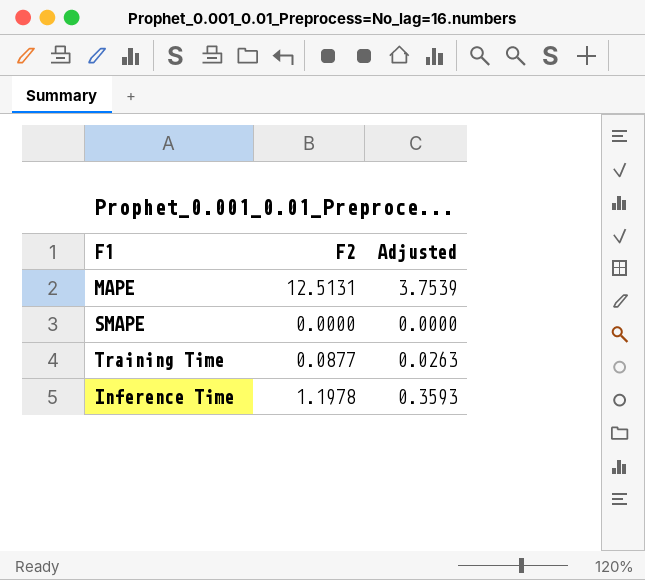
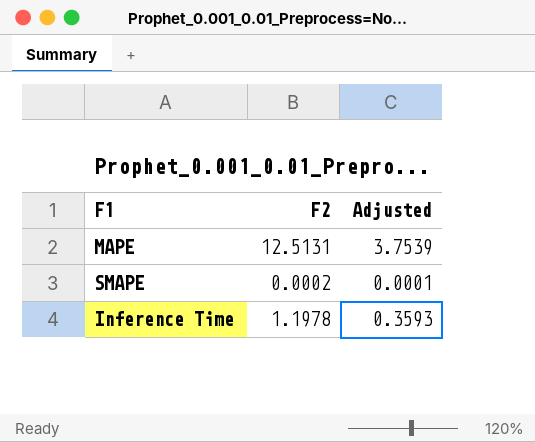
row Training Time: 0.0877 | 0.0263 -> none
SMAPE | F2: 0.0000 -> 0.0002
SMAPE | Adjusted: 0.0000 -> 0.0001

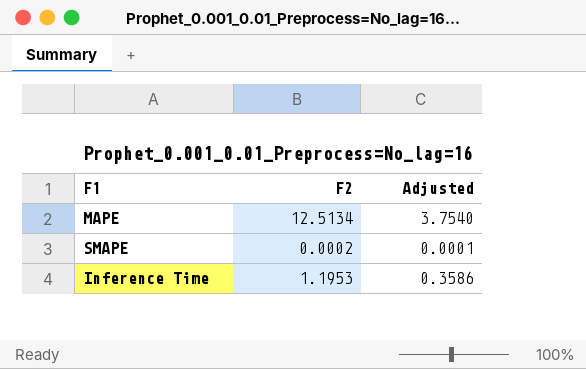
MAPE | F2: 12.5131 -> 12.5134
MAPE | Adjusted: 3.7539 -> 3.7540
Inference Time | F2: 1.1978 -> 1.1953
Inference Time | Adjusted: 0.3593 -> 0.3586

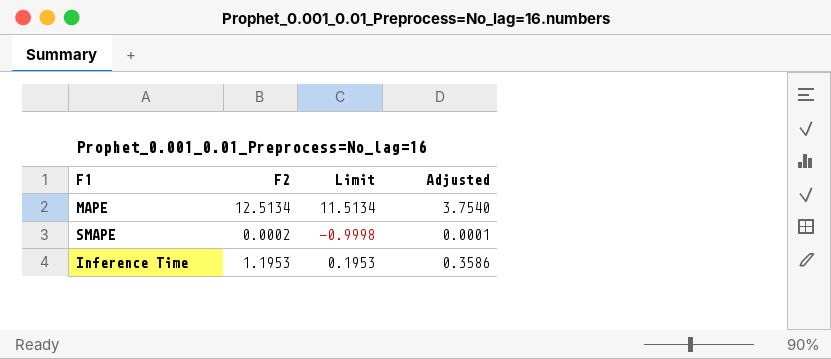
column Limit | formula: none -> [F2] - 1

